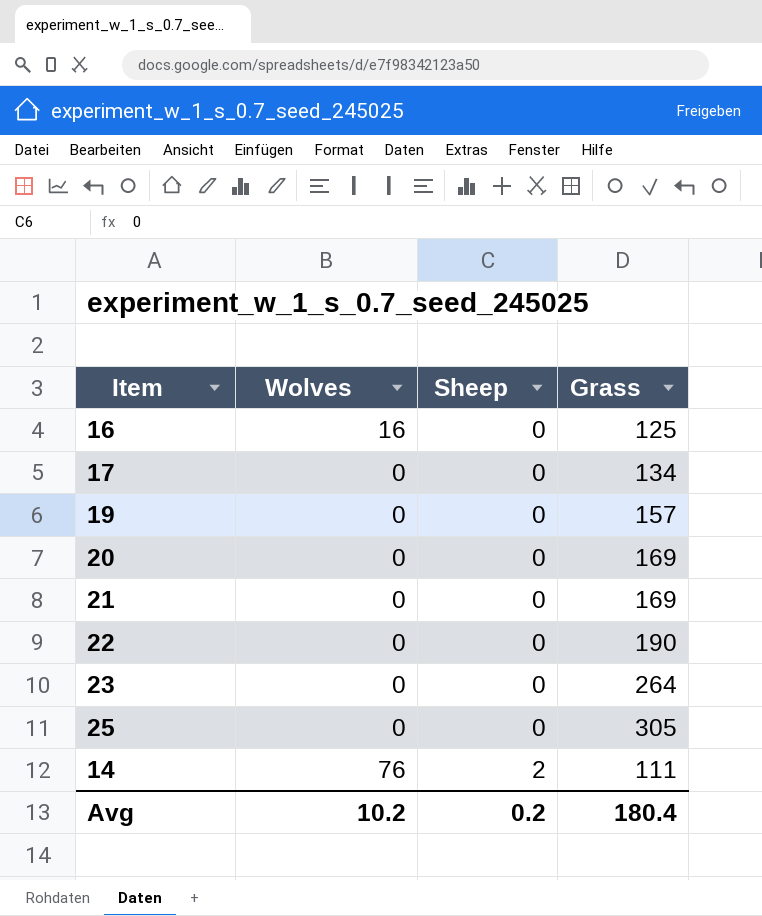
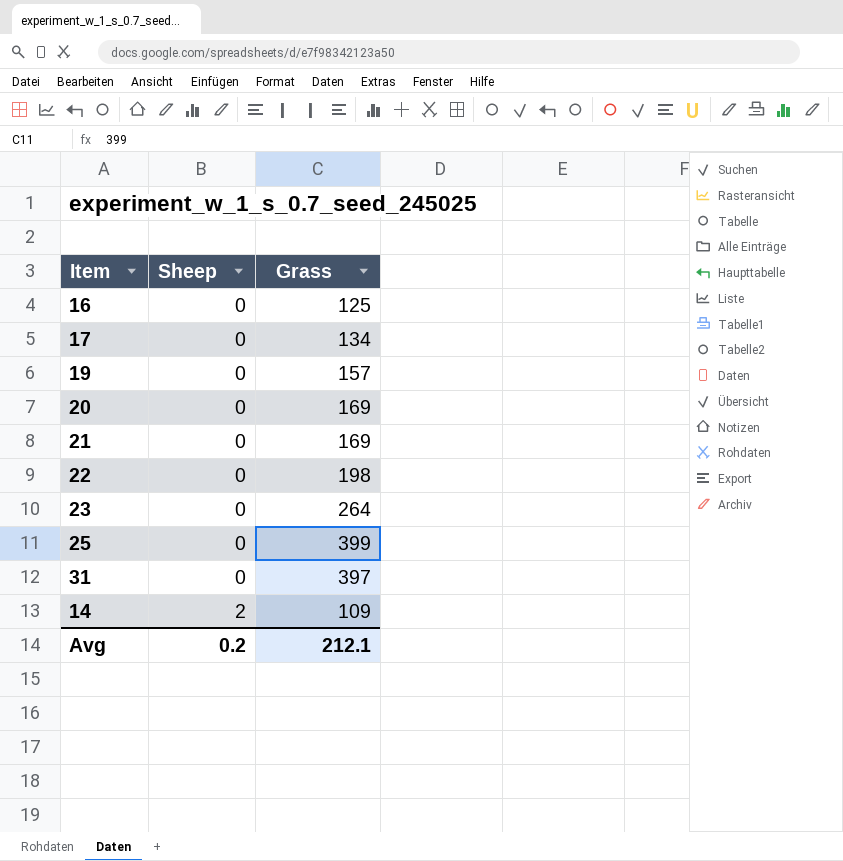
column Wolves | position: 2 -> none
22 | Grass: 190 -> 198
25 | Grass: 305 -> 399
row 31: none -> 0 | 397
14 | Grass: 111 -> 109
Avg | Grass: 180.4 -> 212.1

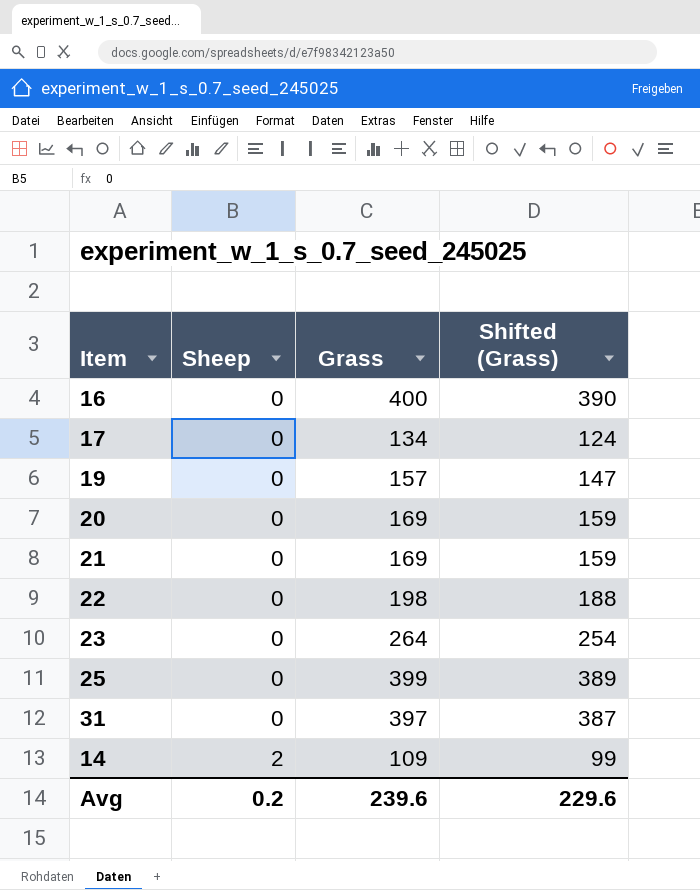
column Shifted (Grass) | formula: none -> [Grass] - 10
16 | Grass: 125 -> 400
Avg | Grass: 212.1 -> 239.6

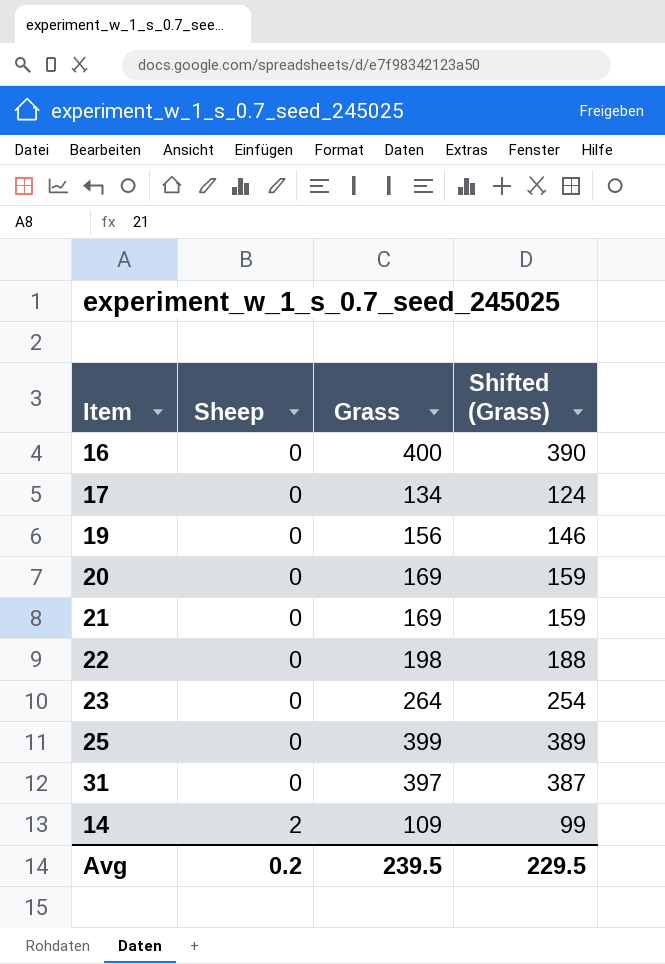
19 | Grass: 157 -> 156
19 | Shifted (Grass): 147 -> 146
Avg | Grass: 239.6 -> 239.5
Avg | Shifted (Grass): 229.6 -> 229.5

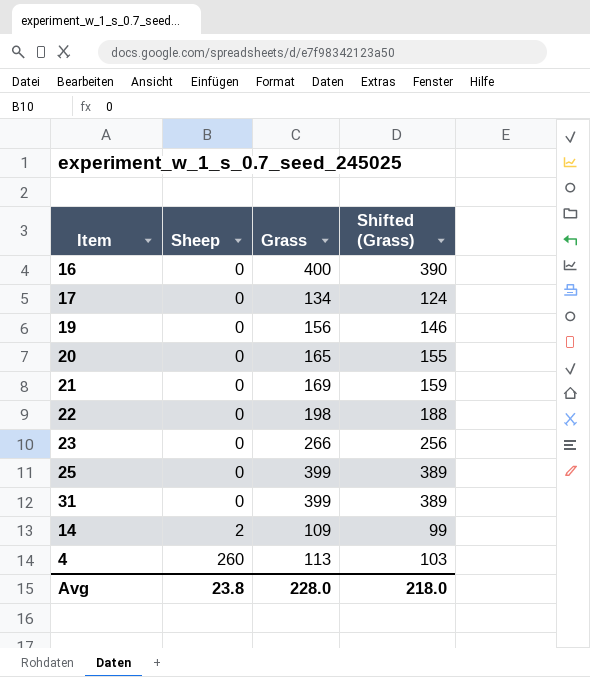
20 | Grass: 169 -> 165
20 | Shifted (Grass): 159 -> 155
23 | Grass: 264 -> 266
23 | Shifted (Grass): 254 -> 256
31 | Grass: 397 -> 399
31 | Shifted (Grass): 387 -> 389
row 4: none -> 260 | 113 | 103
Avg | Sheep: 0.2 -> 23.8
Avg | Grass: 239.5 -> 228.0
Avg | Shifted (Grass): 229.5 -> 218.0

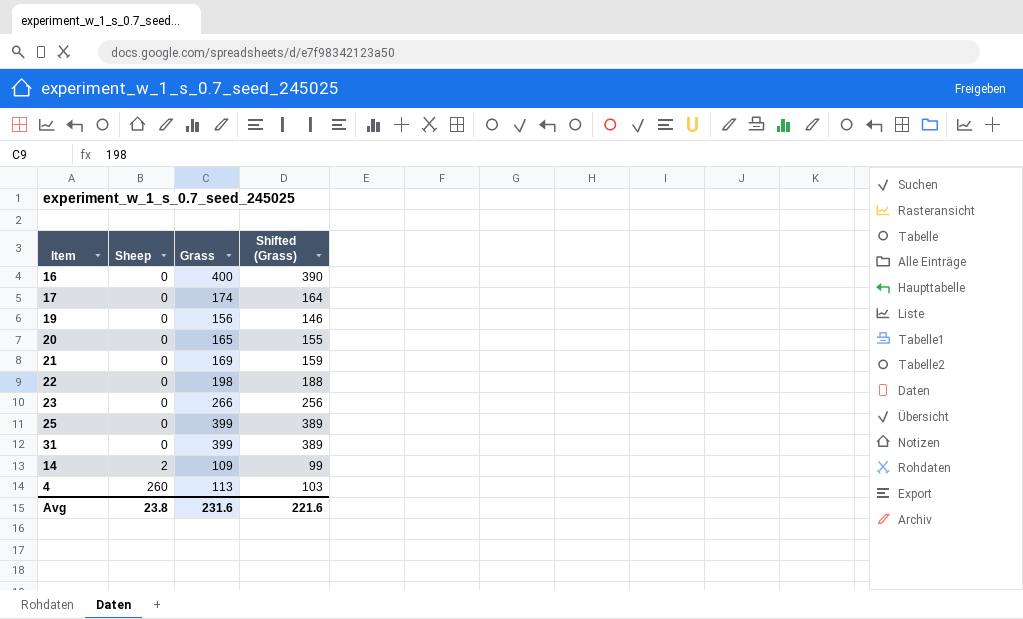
17 | Grass: 134 -> 174
17 | Shifted (Grass): 124 -> 164
Avg | Grass: 228.0 -> 231.6
Avg | Shifted (Grass): 218.0 -> 221.6

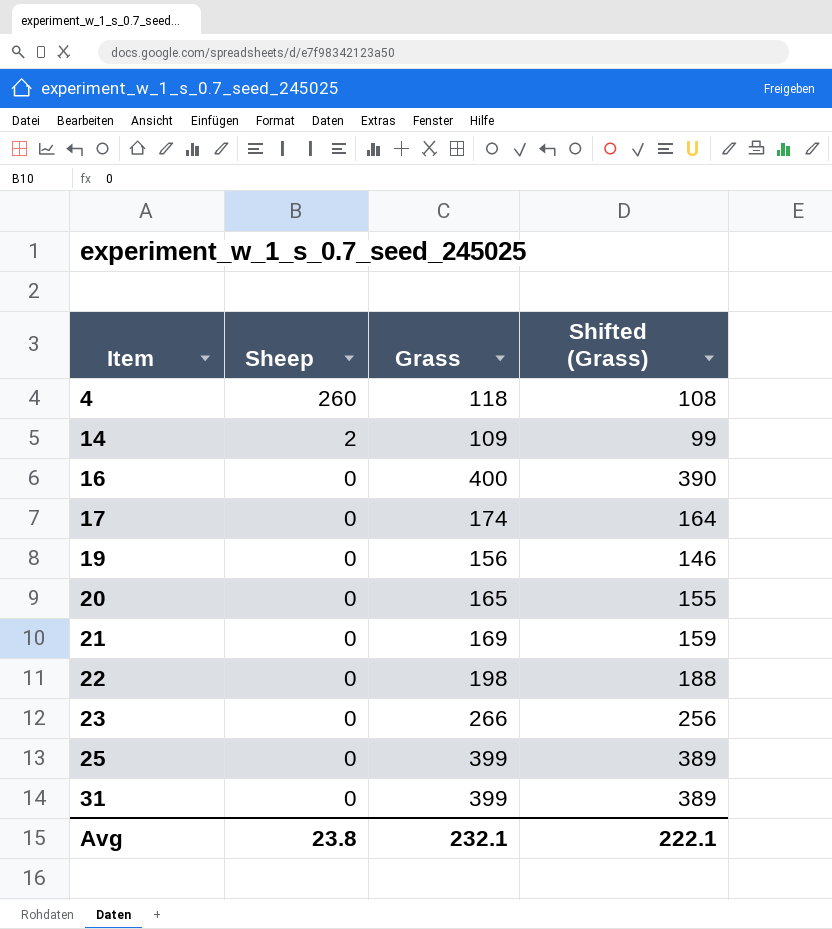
row order: Sheep ascending -> Item ascending
4 | Grass: 113 -> 118
4 | Shifted (Grass): 103 -> 108
Avg | Grass: 231.6 -> 232.1
Avg | Shifted (Grass): 221.6 -> 222.1

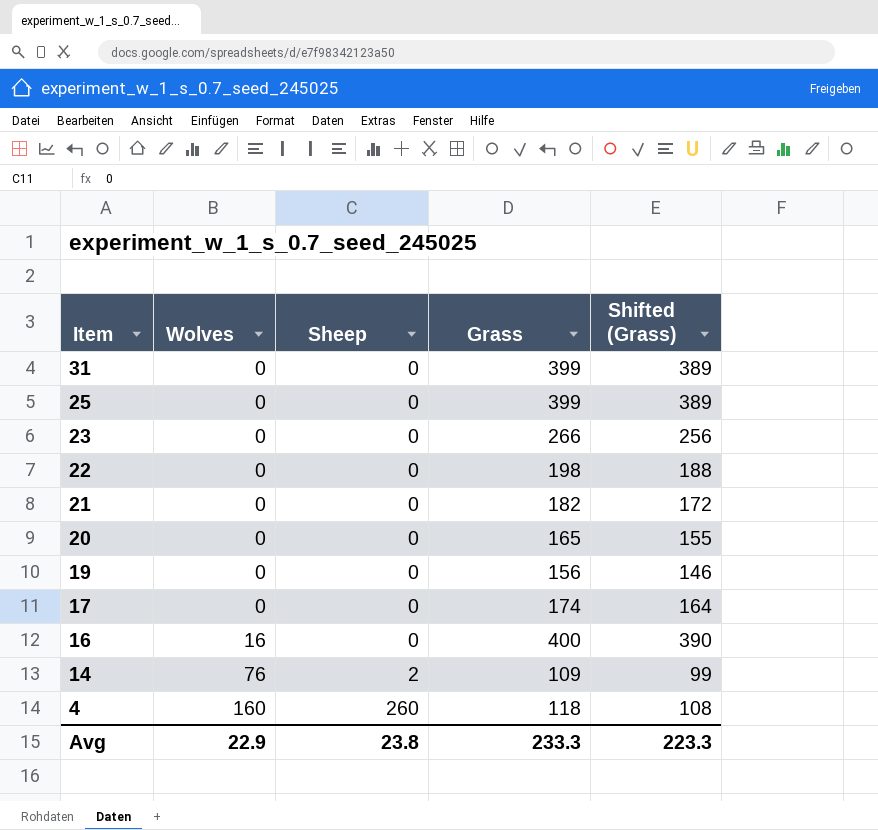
row order: Item ascending -> Item descending
column Wolves | position: none -> 2
21 | Grass: 169 -> 182
21 | Shifted (Grass): 159 -> 172
Avg | Grass: 232.1 -> 233.3
Avg | Shifted (Grass): 222.1 -> 223.3

